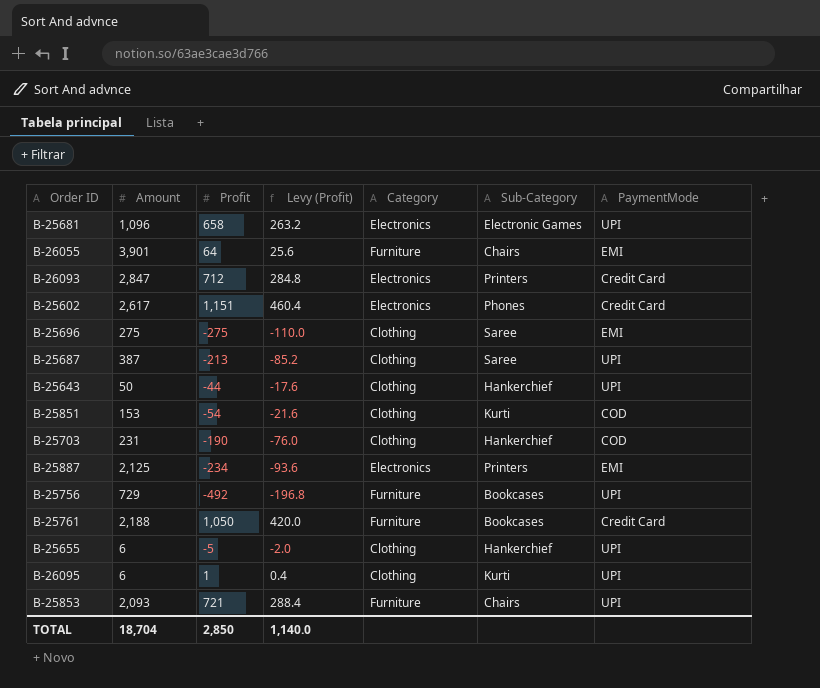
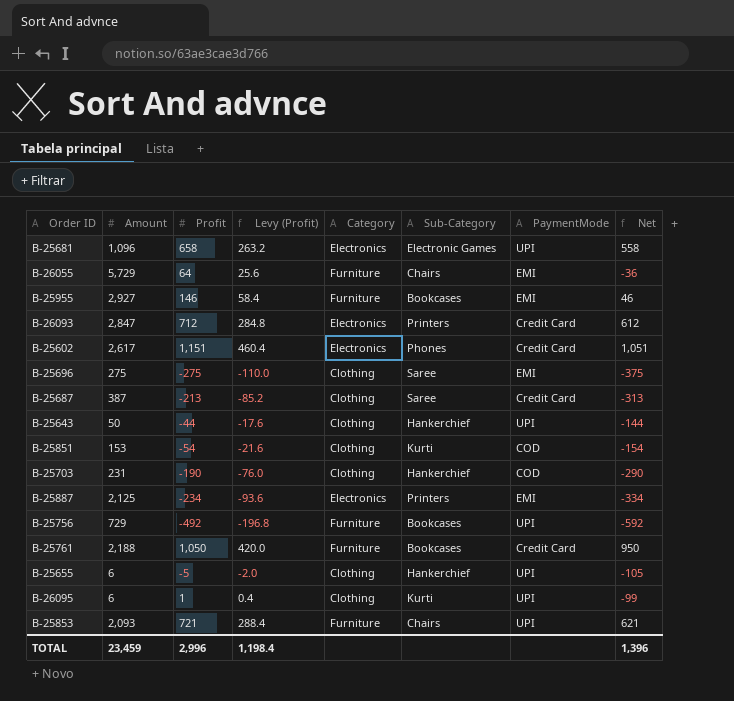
column Net | formula: none -> [Profit] - 100
B-26055 | Amount: 3,901 -> 5,729
row B-25955: none -> 2,927 | 146 | 58.4 | Furniture | Bookcases | EMI | 46
B-25687 | PaymentMode: UPI -> Credit Card
TOTAL | Amount: 18,704 -> 23,459
TOTAL | Profit: 2,850 -> 2,996
TOTAL | Levy (Profit): 1,140.0 -> 1,198.4

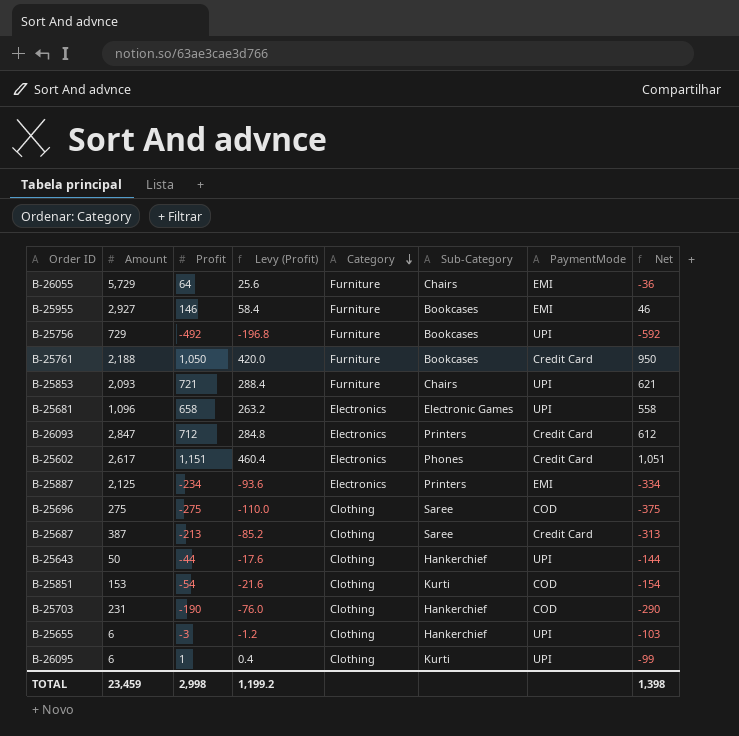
row order: none -> Category descending
B-25696 | PaymentMode: EMI -> COD
B-25655 | Profit: -5 -> -3
B-25655 | Levy (Profit): -2.0 -> -1.2
B-25655 | Net: -105 -> -103
TOTAL | Profit: 2,996 -> 2,998
TOTAL | Levy (Profit): 1,198.4 -> 1,199.2
TOTAL | Net: 1,396 -> 1,398

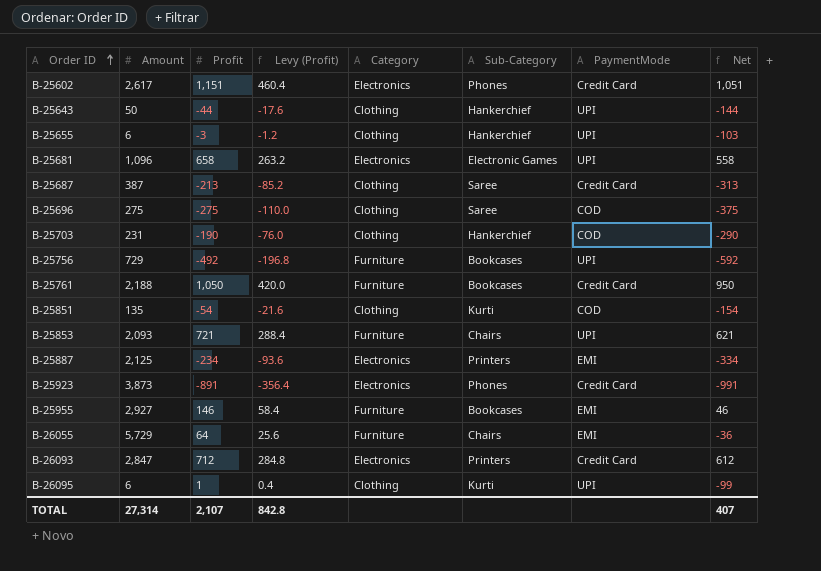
row order: Category descending -> Order ID ascending
B-25851 | Amount: 153 -> 135
row B-25923: none -> 3,873 | -891 | -356.4 | Electronics | Phones | Credit Card | -991
TOTAL | Amount: 23,459 -> 27,314
TOTAL | Profit: 2,998 -> 2,107
TOTAL | Levy (Profit): 1,199.2 -> 842.8
TOTAL | Net: 1,398 -> 407

